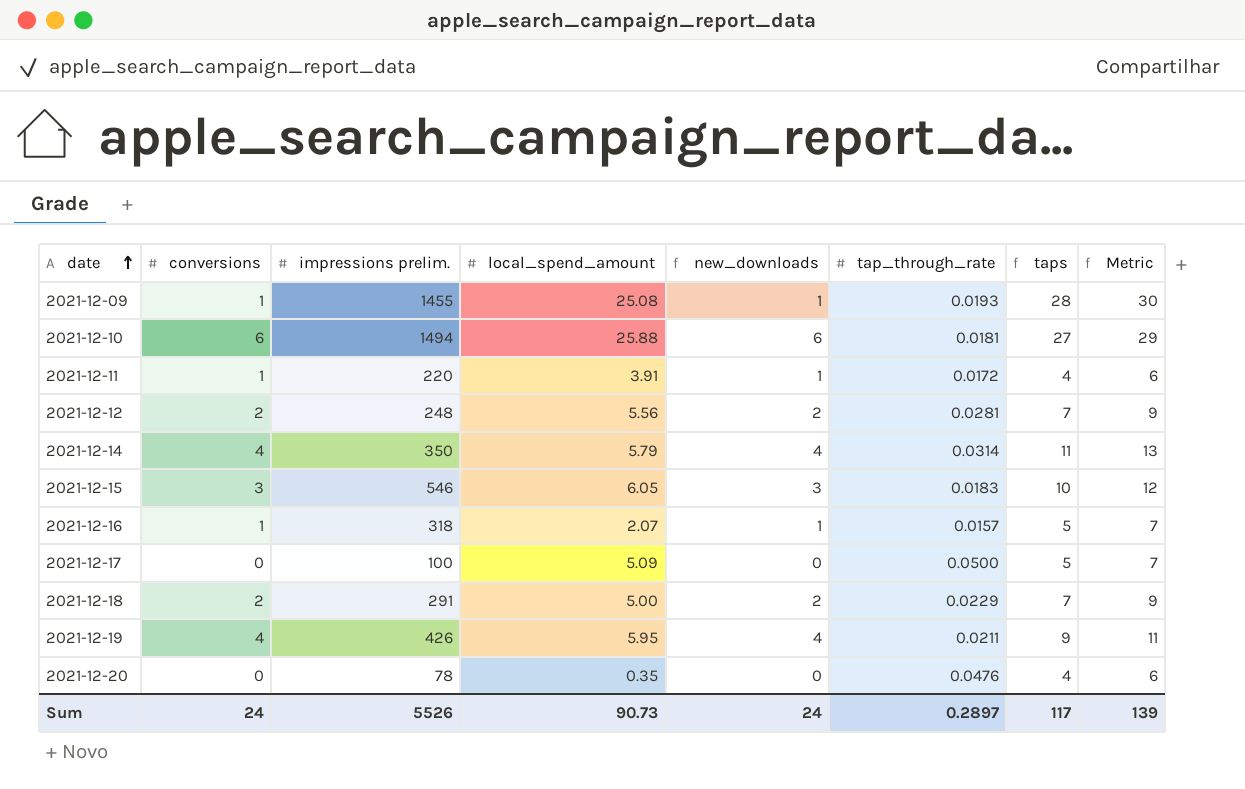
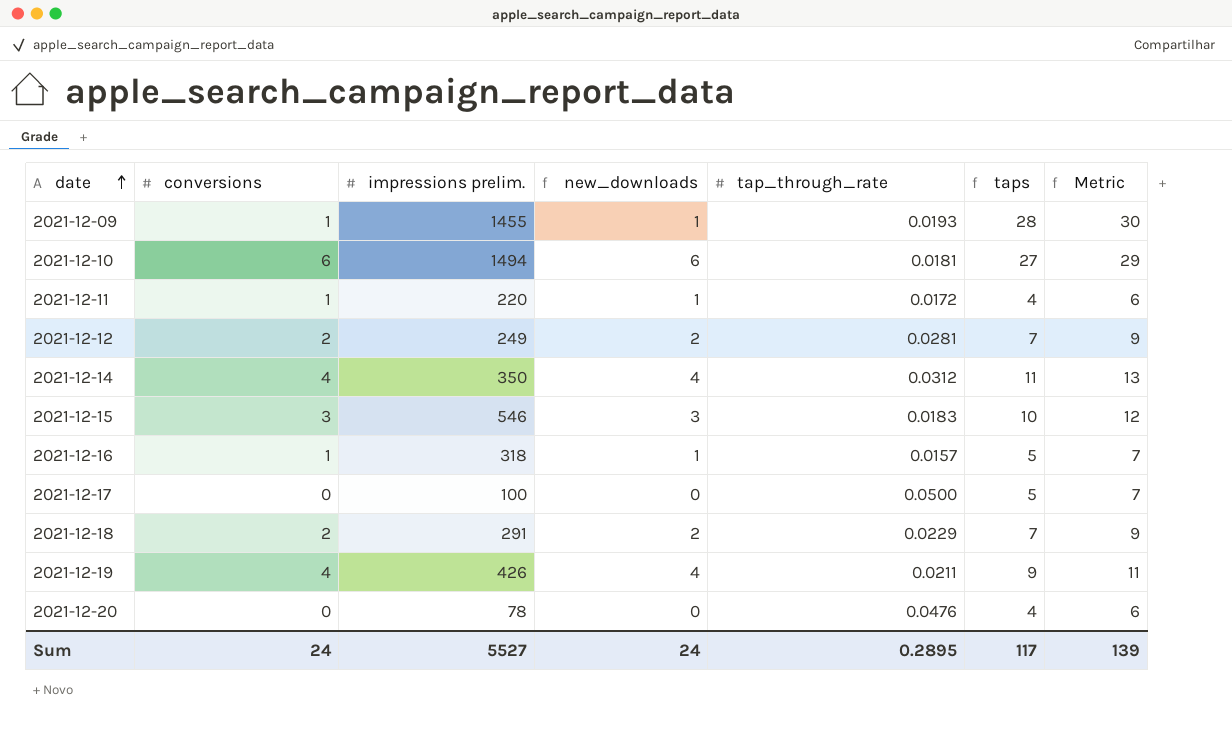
column local_spend_amount | position: 4 -> none
2021-12-12 | impressions prelim.: 248 -> 249
2021-12-14 | tap_through_rate: 0.0314 -> 0.0312
Sum | impressions prelim.: 5526 -> 5527
Sum | tap_through_rate: 0.2897 -> 0.2895

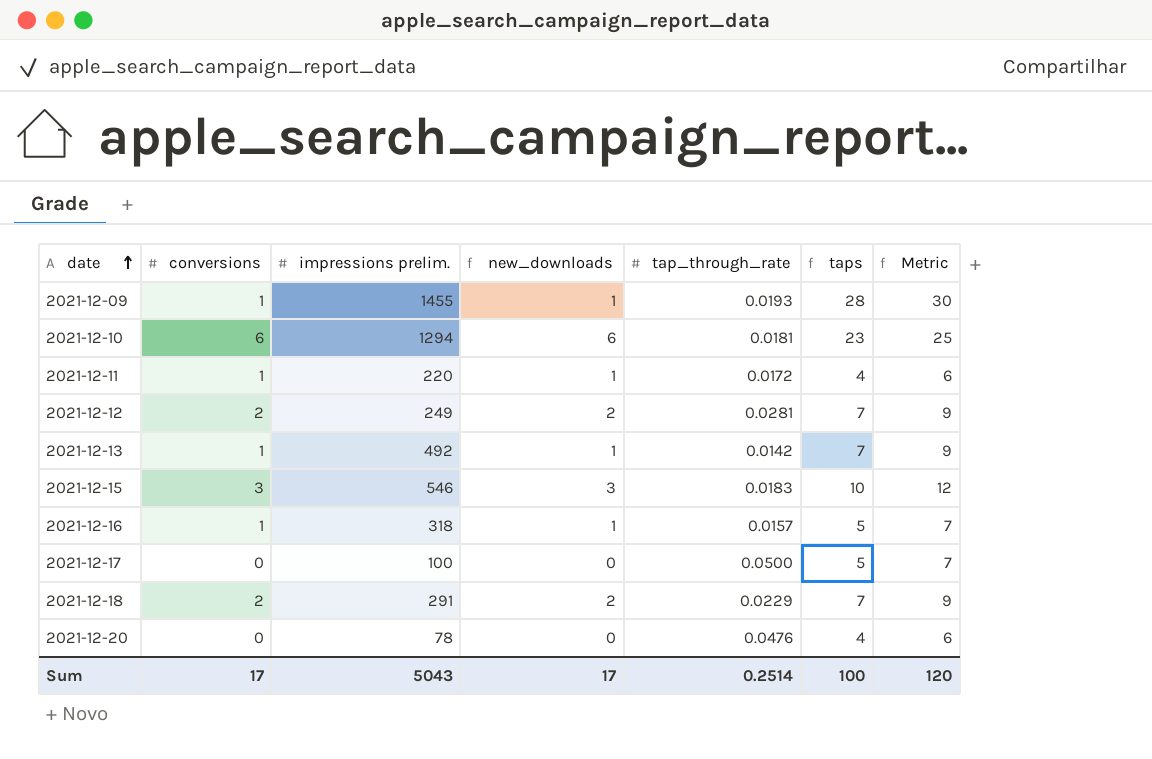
row 2021-12-14: 4 | 350 | 4 | 0.0312 | 11 | 13 -> none
row 2021-12-19: 4 | 426 | 4 | 0.0211 | 9 | 11 -> none
2021-12-10 | impressions prelim.: 1494 -> 1294
2021-12-10 | taps: 27 -> 23
2021-12-10 | Metric: 29 -> 25
row 2021-12-13: none -> 1 | 492 | 1 | 0.0142 | 7 | 9
Sum | conversions: 24 -> 17
Sum | impressions prelim.: 5527 -> 5043
Sum | new_downloads: 24 -> 17
Sum | tap_through_rate: 0.2895 -> 0.2514
Sum | taps: 117 -> 100
Sum | Metric: 139 -> 120

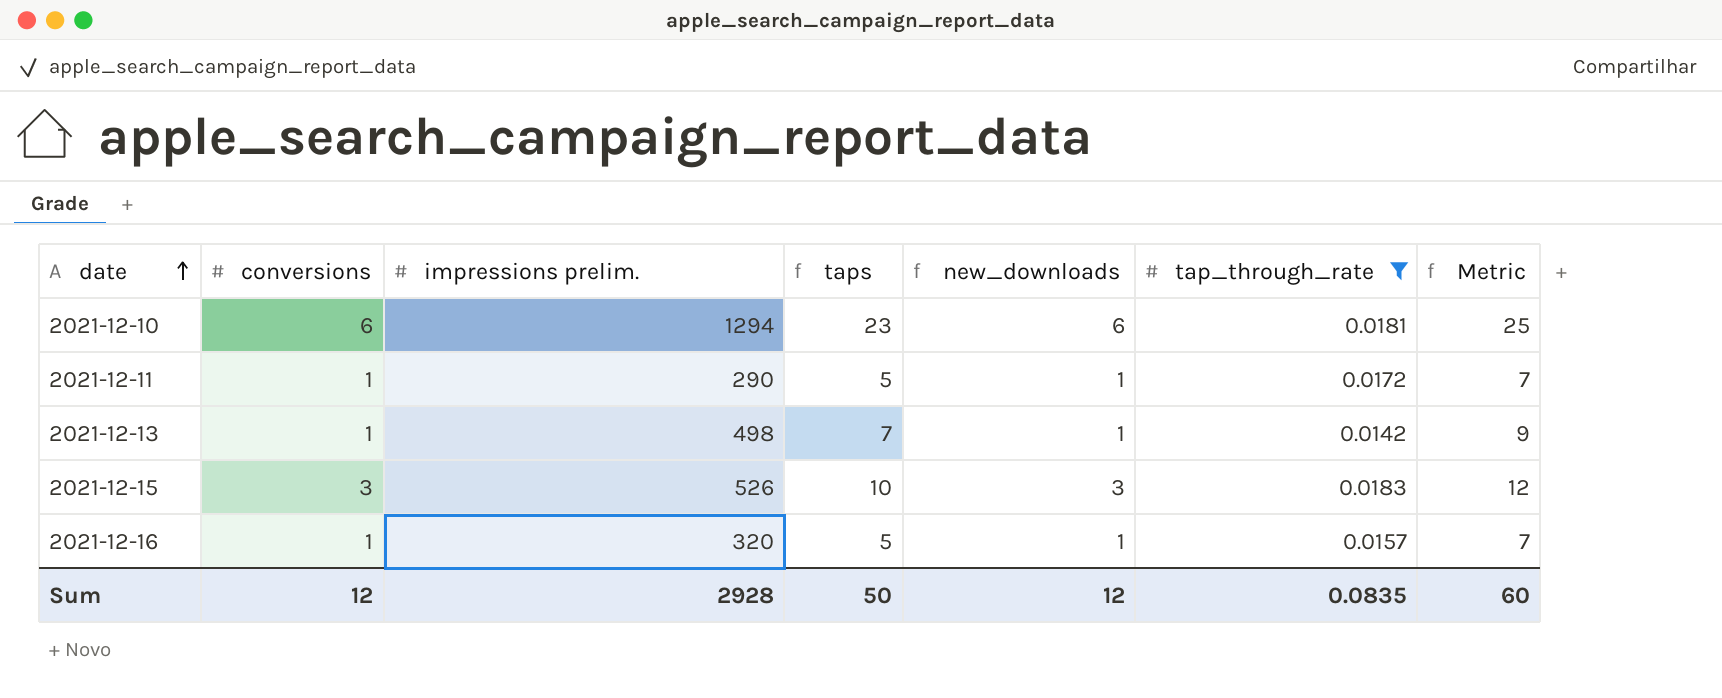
filter: none -> tap_through_rate <= 0.0183
column taps | position: 6 -> 4
2021-12-11 | impressions prelim.: 220 -> 290
2021-12-11 | taps: 4 -> 5
2021-12-11 | Metric: 6 -> 7
2021-12-13 | impressions prelim.: 492 -> 498
2021-12-15 | impressions prelim.: 546 -> 526
2021-12-16 | impressions prelim.: 318 -> 320
Sum | conversions: 17 -> 12
Sum | impressions prelim.: 5043 -> 2928
Sum | taps: 100 -> 50
Sum | new_downloads: 17 -> 12
Sum | tap_through_rate: 0.2514 -> 0.0835
Sum | Metric: 120 -> 60

